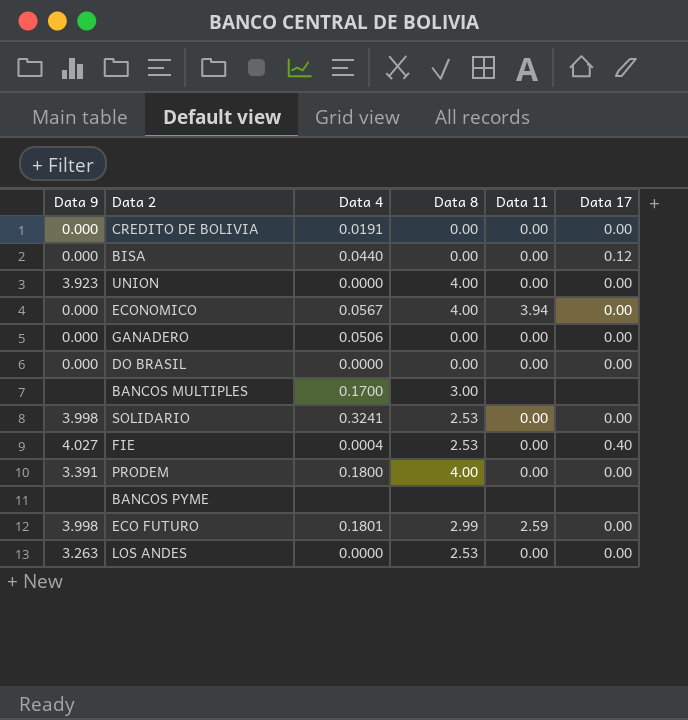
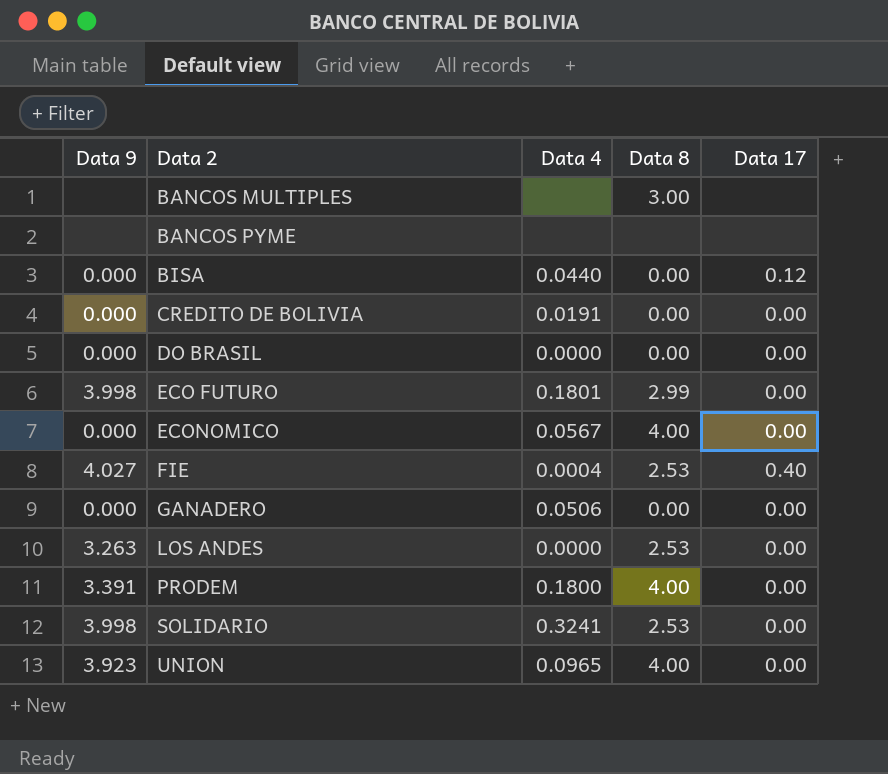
row order: none -> Data 2 ascending
column Data 11 | position: 5 -> none
BANCOS MULTIPLES | Data 4: 0.1700 -> none
UNION | Data 4: 0.0000 -> 0.0965

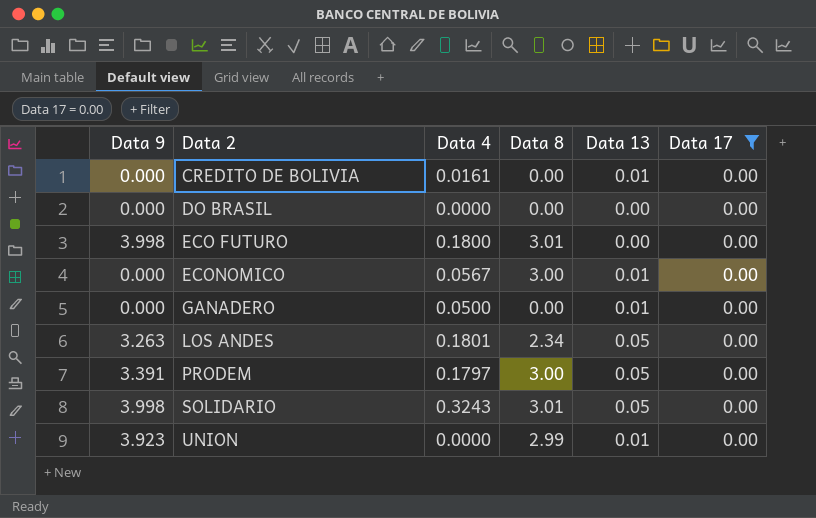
filter: none -> Data 17 = 0.00
column Data 13 | position: none -> 5
CREDITO DE BOLIVIA | Data 4: 0.0191 -> 0.0161
ECO FUTURO | Data 4: 0.1801 -> 0.1800
ECO FUTURO | Data 8: 2.99 -> 3.01
ECONOMICO | Data 8: 4.00 -> 3.00
GANADERO | Data 4: 0.0506 -> 0.0500
LOS ANDES | Data 4: 0.0000 -> 0.1801
LOS ANDES | Data 8: 2.53 -> 2.34
PRODEM | Data 4: 0.1800 -> 0.1797
PRODEM | Data 8: 4.00 -> 3.00
SOLIDARIO | Data 4: 0.3241 -> 0.3243
SOLIDARIO | Data 8: 2.53 -> 3.01
UNION | Data 4: 0.0965 -> 0.0000
UNION | Data 8: 4.00 -> 2.99

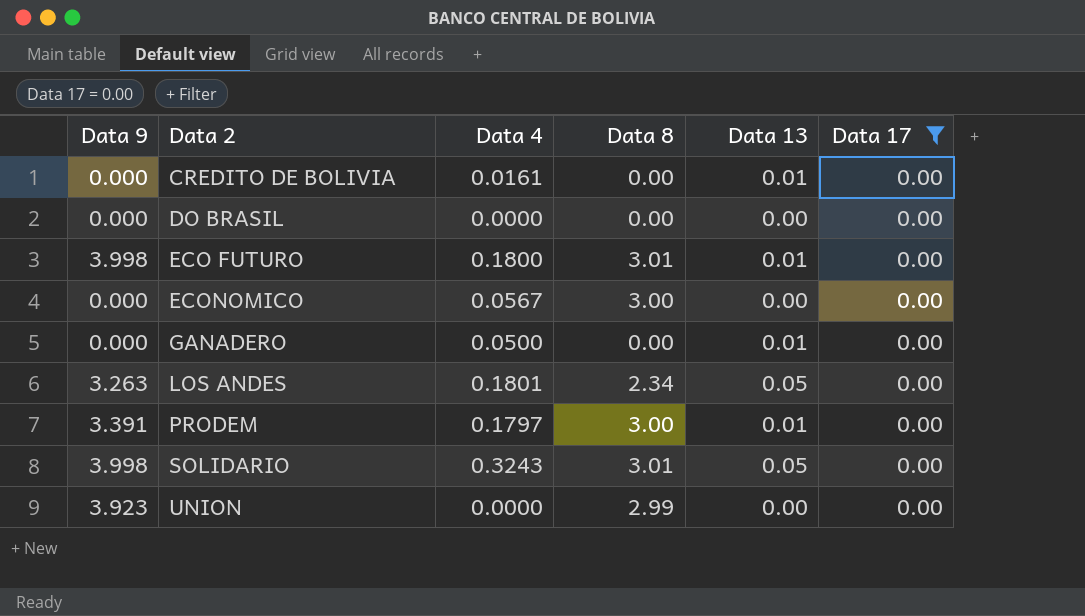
ECO FUTURO | Data 13: 0.00 -> 0.01
ECONOMICO | Data 13: 0.01 -> 0.00
PRODEM | Data 13: 0.05 -> 0.01
UNION | Data 13: 0.01 -> 0.00

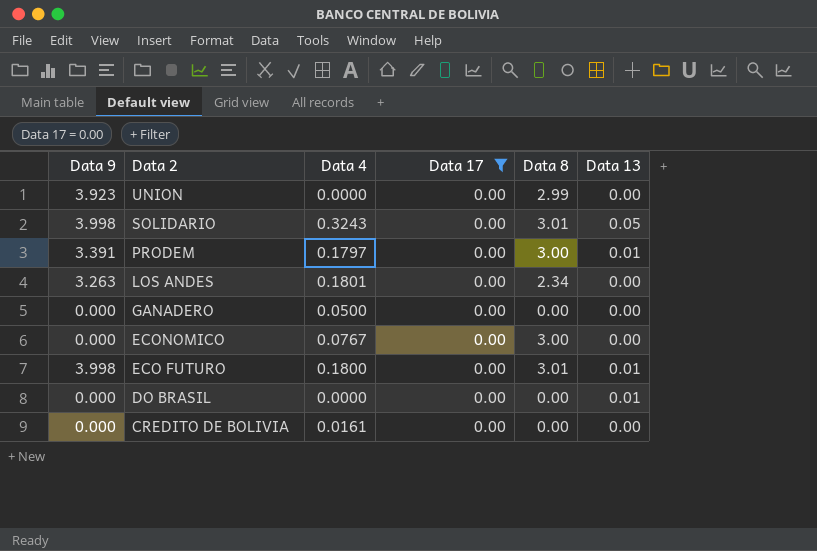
row order: Data 2 ascending -> Data 2 descending
column Data 17 | position: 6 -> 4
LOS ANDES | Data 13: 0.05 -> 0.00
GANADERO | Data 13: 0.01 -> 0.00
ECONOMICO | Data 4: 0.0567 -> 0.0767
DO BRASIL | Data 13: 0.00 -> 0.01
CREDITO DE BOLIVIA | Data 13: 0.01 -> 0.00

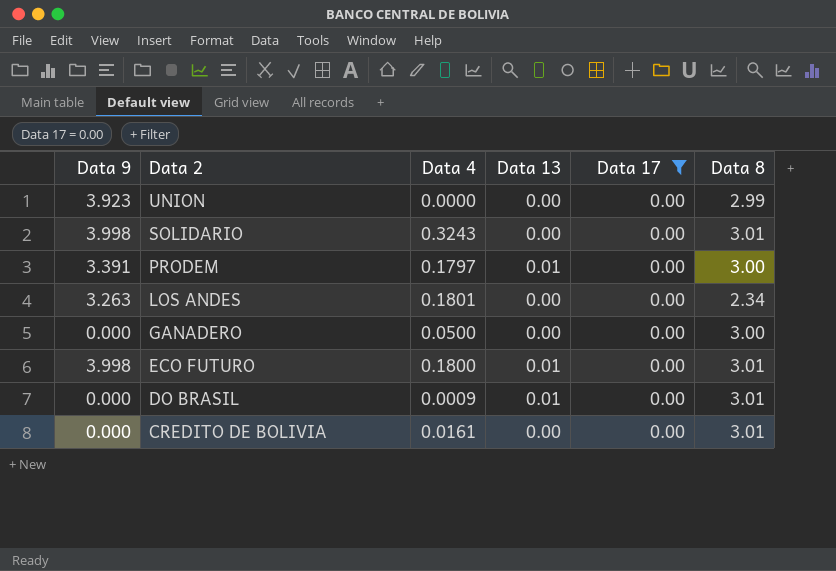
column Data 13 | position: 6 -> 4
row ECONOMICO: 0.000 | 0.0767 | 0.00 | 3.00 | 0.00 -> none
SOLIDARIO | Data 13: 0.05 -> 0.00
GANADERO | Data 8: 0.00 -> 3.00
DO BRASIL | Data 4: 0.0000 -> 0.0009
DO BRASIL | Data 8: 0.00 -> 3.01
CREDITO DE BOLIVIA | Data 8: 0.00 -> 3.01

